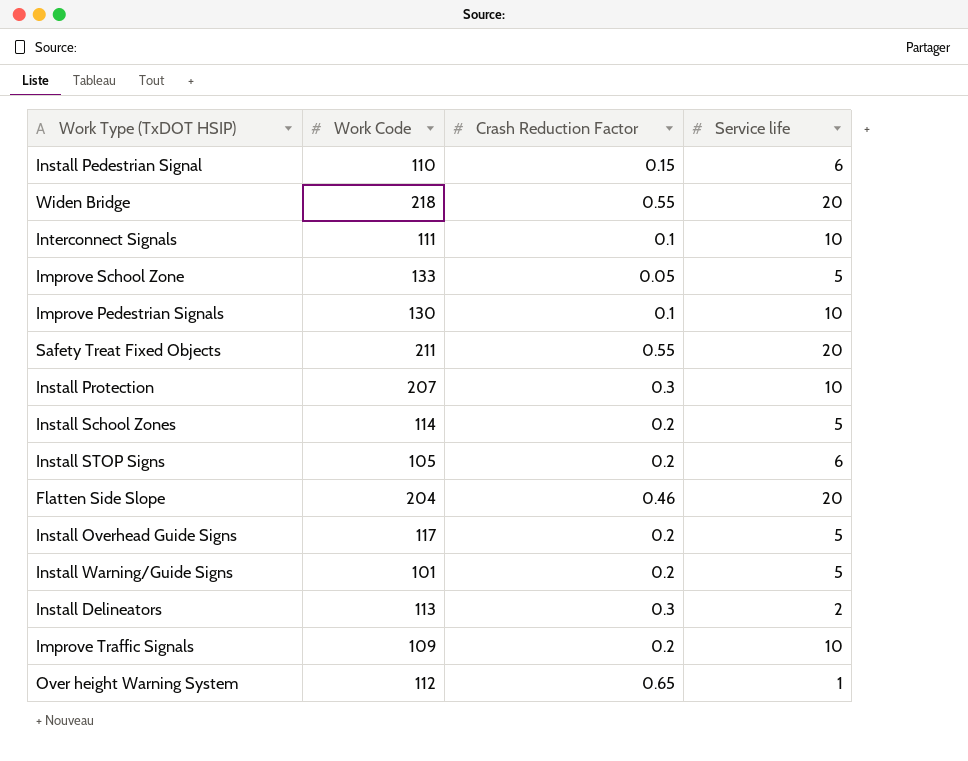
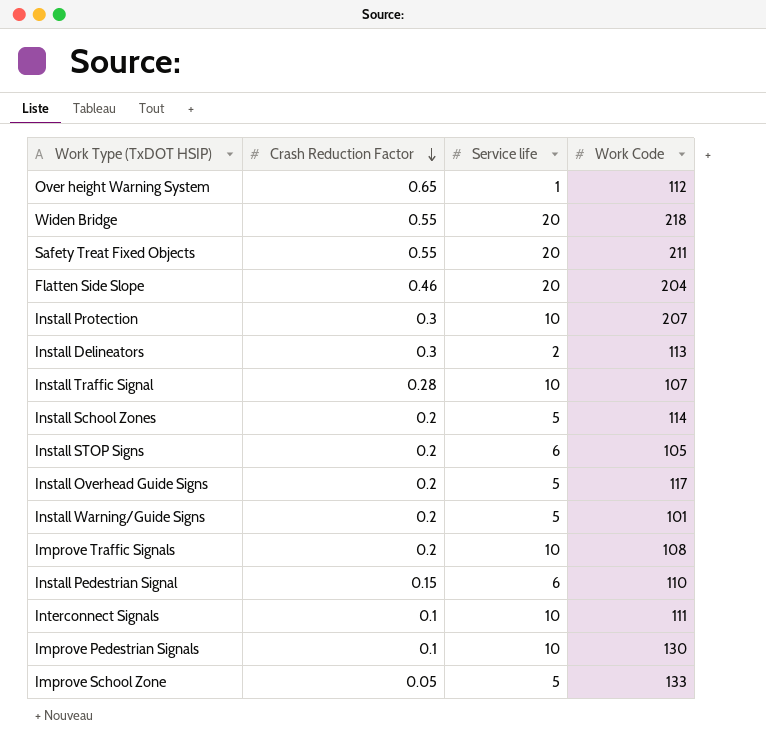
row order: none -> Crash Reduction Factor descending
column Work Code | position: 2 -> 4
row Install Traffic Signal: none -> 0.28 | 10 | 107
Improve Traffic Signals | Work Code: 109 -> 108

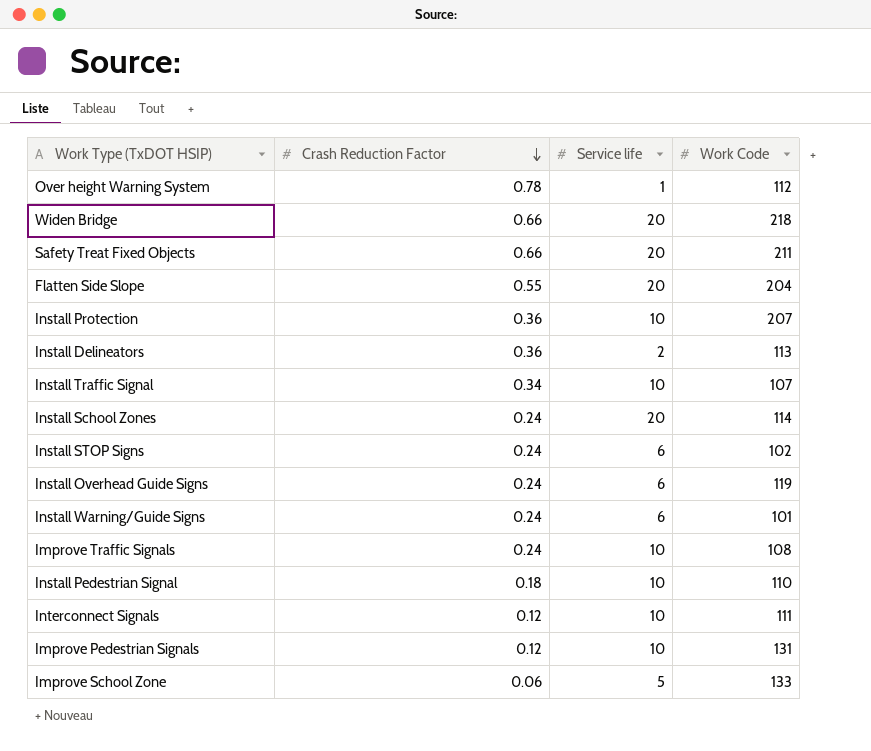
Over height Warning System | Crash Reduction Factor: 0.65 -> 0.78
Widen Bridge | Crash Reduction Factor: 0.55 -> 0.66
Safety Treat Fixed Objects | Crash Reduction Factor: 0.55 -> 0.66
Flatten Side Slope | Crash Reduction Factor: 0.46 -> 0.55
Install Protection | Crash Reduction Factor: 0.3 -> 0.36
Install Delineators | Crash Reduction Factor: 0.3 -> 0.36
Install Traffic Signal | Crash Reduction Factor: 0.28 -> 0.34
Install School Zones | Crash Reduction Factor: 0.2 -> 0.24
Install School Zones | Service life: 5 -> 20
Install STOP Signs | Crash Reduction Factor: 0.2 -> 0.24
Install STOP Signs | Work Code: 105 -> 102
Install Overhead Guide Signs | Crash Reduction Factor: 0.2 -> 0.24
Install Overhead Guide Signs | Service life: 5 -> 6
Install Overhead Guide Signs | Work Code: 117 -> 119
Install Warning/Guide Signs | Crash Reduction Factor: 0.2 -> 0.24
Install Warning/Guide Signs | Service life: 5 -> 6
Improve Traffic Signals | Crash Reduction Factor: 0.2 -> 0.24
Install Pedestrian Signal | Crash Reduction Factor: 0.15 -> 0.18
Install Pedestrian Signal | Service life: 6 -> 10
Interconnect Signals | Crash Reduction Factor: 0.1 -> 0.12
Improve Pedestrian Signals | Crash Reduction Factor: 0.1 -> 0.12
Improve Pedestrian Signals | Work Code: 130 -> 131
Improve School Zone | Crash Reduction Factor: 0.05 -> 0.06

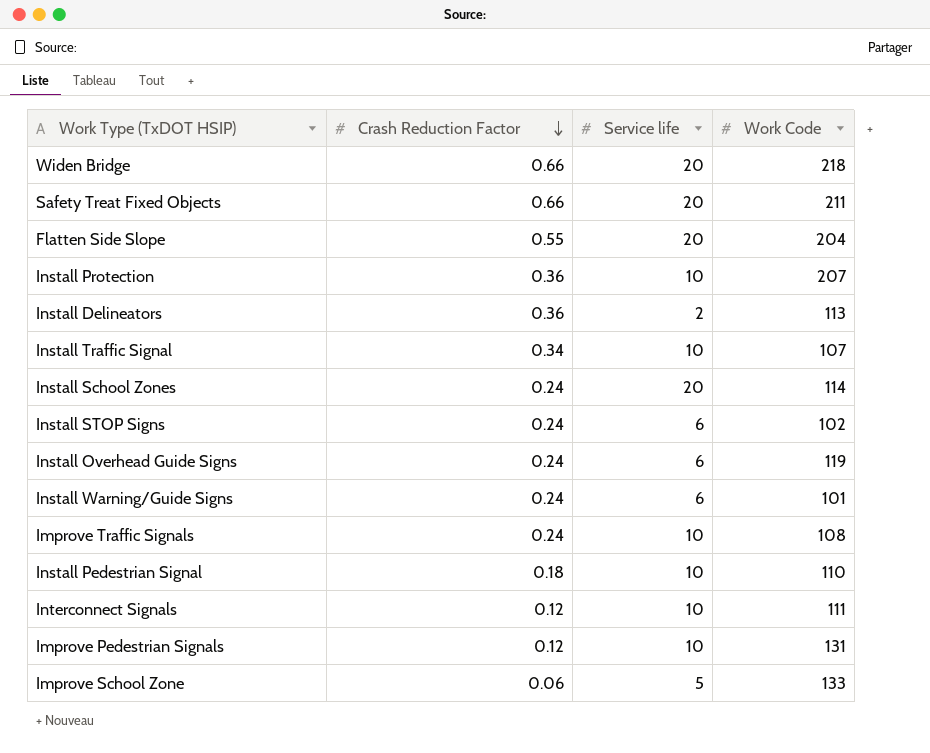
row Over height Warning System: 0.78 | 1 | 112 -> none

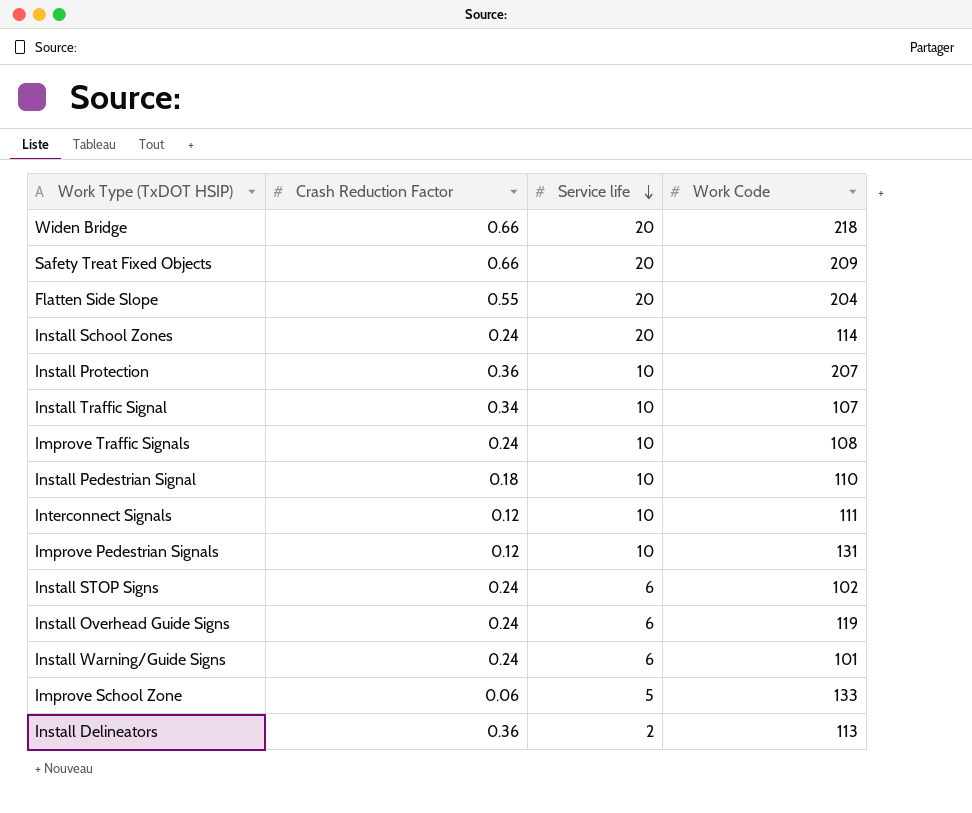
row order: Crash Reduction Factor descending -> Service life descending
Safety Treat Fixed Objects | Work Code: 211 -> 209

